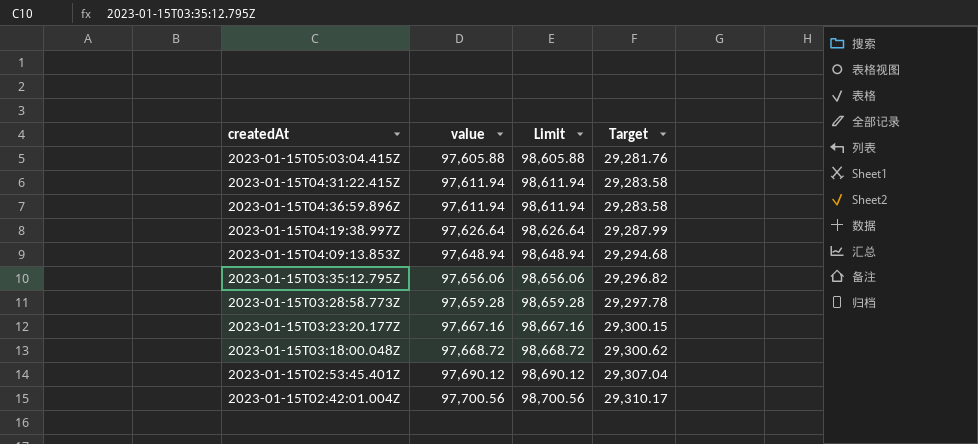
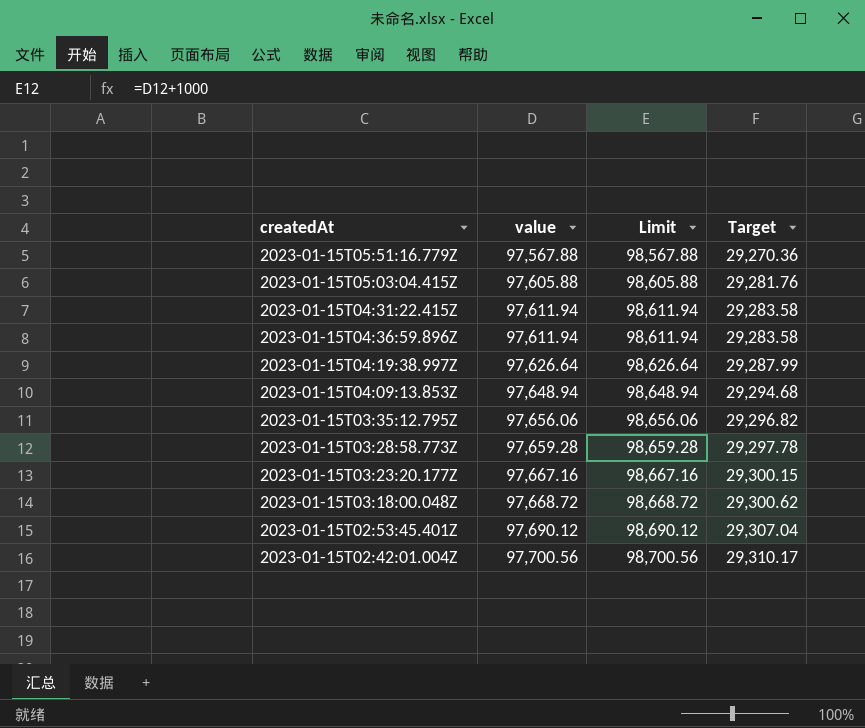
row 2023-01-15T05:51:16.779Z: none -> 97,567.88 | 98,567.88 | 29,270.36

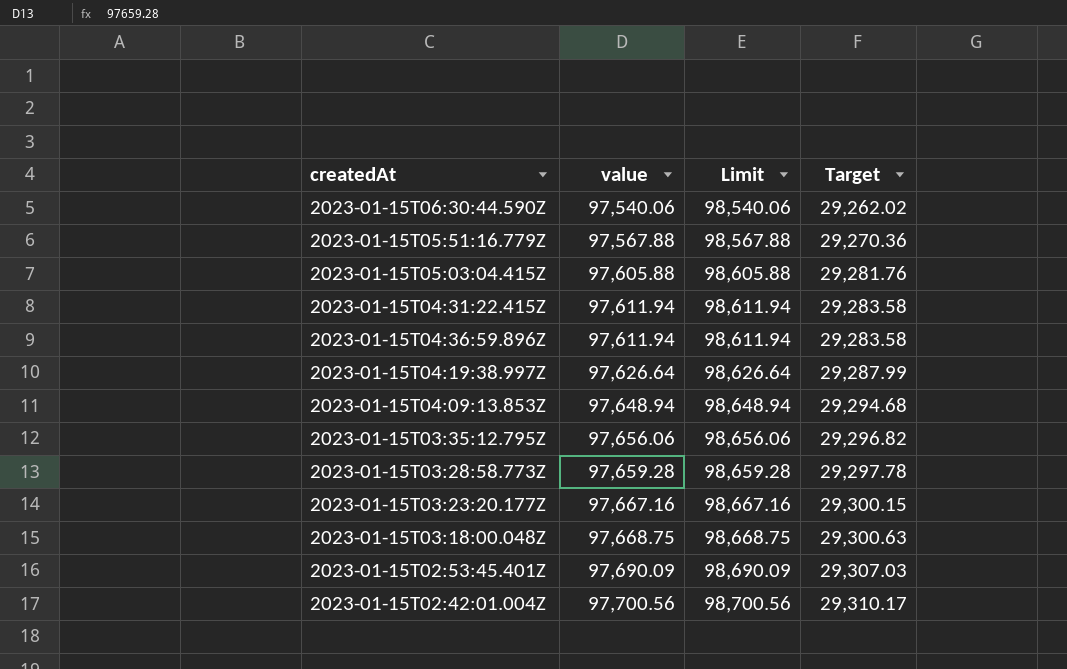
row 2023-01-15T06:30:44.590Z: none -> 97,540.06 | 98,540.06 | 29,262.02
2023-01-15T03:18:00.048Z | value: 97,668.72 -> 97,668.75
2023-01-15T03:18:00.048Z | Limit: 98,668.72 -> 98,668.75
2023-01-15T03:18:00.048Z | Target: 29,300.62 -> 29,300.63
2023-01-15T02:53:45.401Z | value: 97,690.12 -> 97,690.09
2023-01-15T02:53:45.401Z | Limit: 98,690.12 -> 98,690.09
2023-01-15T02:53:45.401Z | Target: 29,307.04 -> 29,307.03

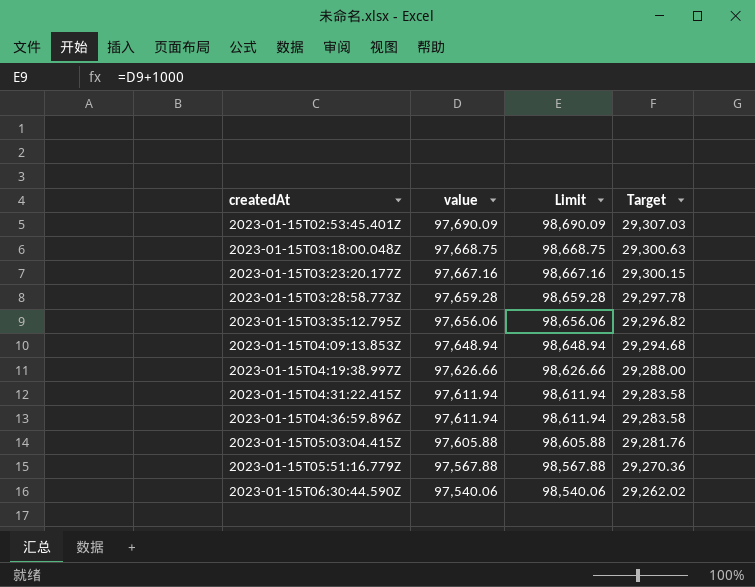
row order: value ascending -> createdAt ascending
row 2023-01-15T02:42:01.004Z: 97,700.56 | 98,700.56 | 29,310.17 -> none
2023-01-15T04:19:38.997Z | value: 97,626.64 -> 97,626.66
2023-01-15T04:19:38.997Z | Limit: 98,626.64 -> 98,626.66
2023-01-15T04:19:38.997Z | Target: 29,287.99 -> 29,288.00

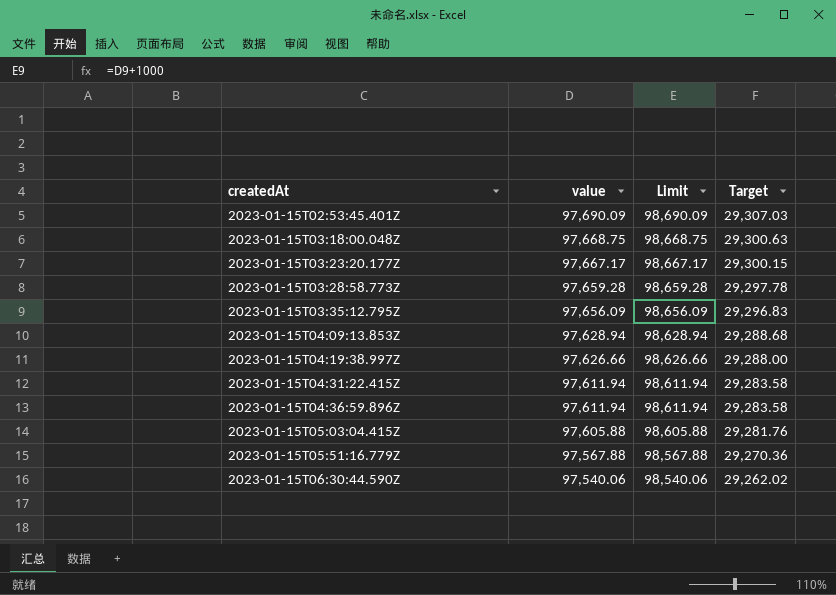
2023-01-15T03:23:20.177Z | value: 97,667.16 -> 97,667.17
2023-01-15T03:23:20.177Z | Limit: 98,667.16 -> 98,667.17
2023-01-15T03:35:12.795Z | value: 97,656.06 -> 97,656.09
2023-01-15T03:35:12.795Z | Limit: 98,656.06 -> 98,656.09
2023-01-15T03:35:12.795Z | Target: 29,296.82 -> 29,296.83
2023-01-15T04:09:13.853Z | value: 97,648.94 -> 97,628.94
2023-01-15T04:09:13.853Z | Limit: 98,648.94 -> 98,628.94
2023-01-15T04:09:13.853Z | Target: 29,294.68 -> 29,288.68

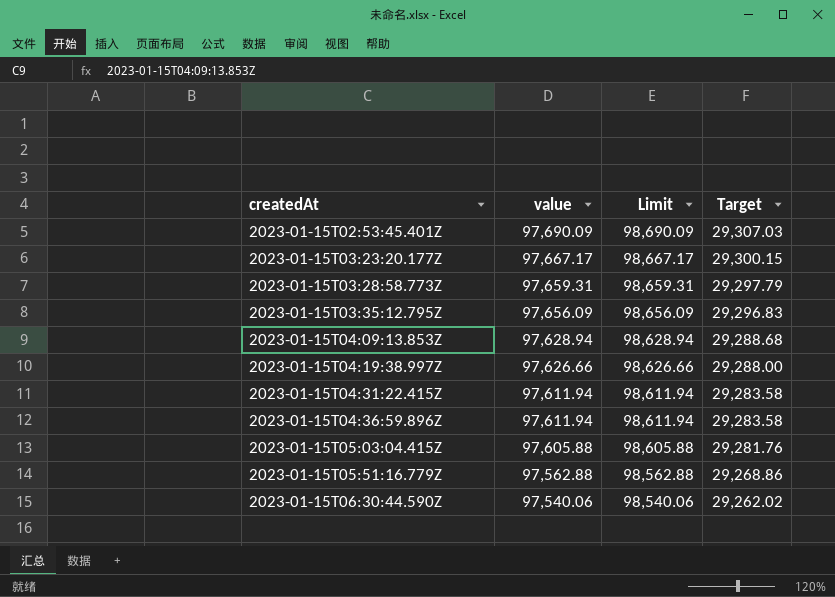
row 2023-01-15T03:18:00.048Z: 97,668.75 | 98,668.75 | 29,300.63 -> none
2023-01-15T03:28:58.773Z | value: 97,659.28 -> 97,659.31
2023-01-15T03:28:58.773Z | Limit: 98,659.28 -> 98,659.31
2023-01-15T03:28:58.773Z | Target: 29,297.78 -> 29,297.79
2023-01-15T05:51:16.779Z | value: 97,567.88 -> 97,562.88
2023-01-15T05:51:16.779Z | Limit: 98,567.88 -> 98,562.88
2023-01-15T05:51:16.779Z | Target: 29,270.36 -> 29,268.86

